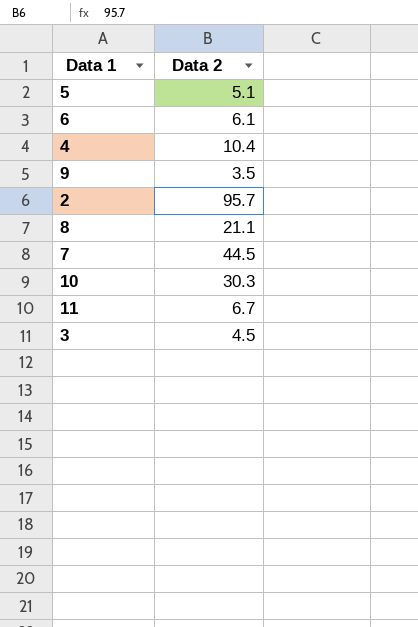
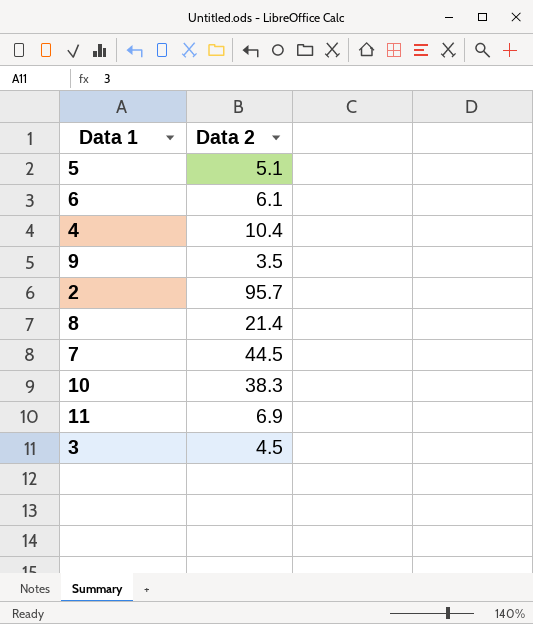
8 | Data 2: 21.1 -> 21.4
10 | Data 2: 30.3 -> 38.3
11 | Data 2: 6.7 -> 6.9

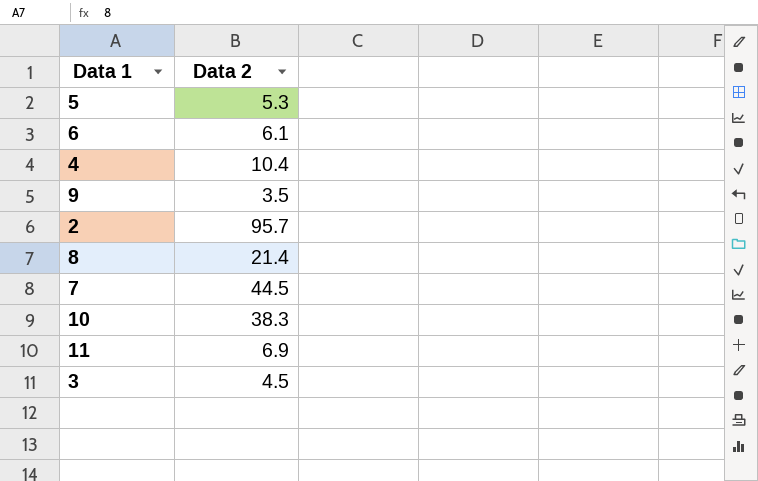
5 | Data 2: 5.1 -> 5.3

